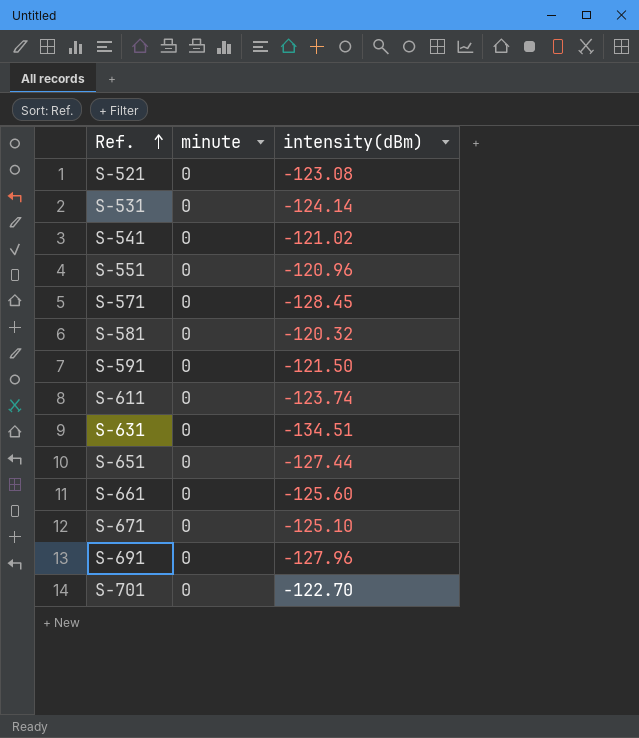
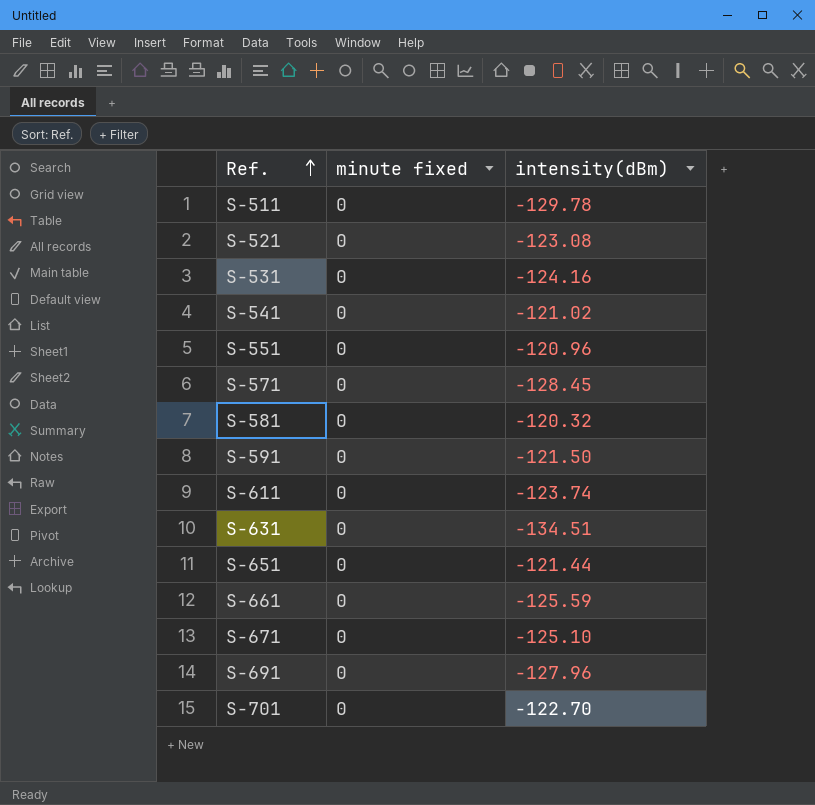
column name: minute -> minute fixed
row S-511: none -> 0 | -129.78
S-531 | intensity(dBm): -124.14 -> -124.16
S-651 | intensity(dBm): -127.44 -> -121.44
S-661 | intensity(dBm): -125.60 -> -125.59

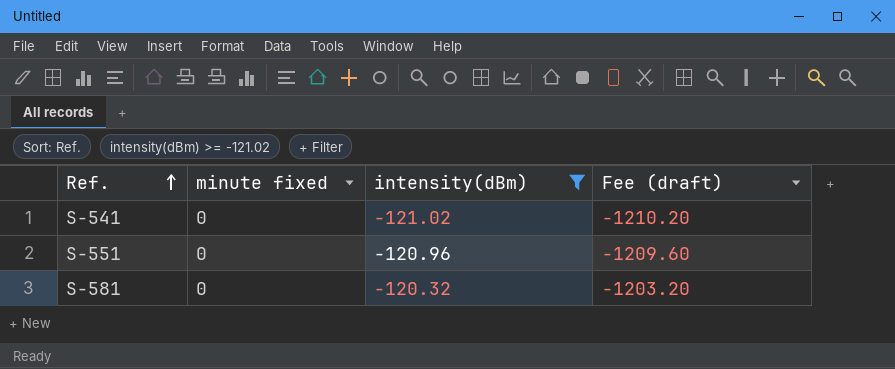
filter: none -> intensity(dBm) >= -121.02
column Fee (draft) | formula: none -> [intensity(dBm)] * 10

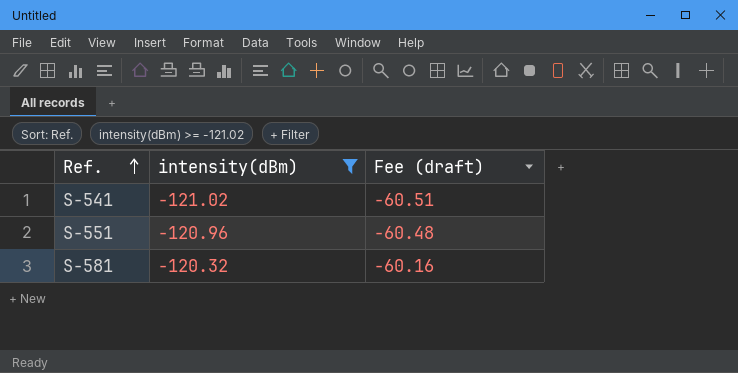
column minute fixed | position: 2 -> none
column Fee (draft) | formula: [intensity(dBm)] * 10 -> [intensity(dBm)] * 0.5

